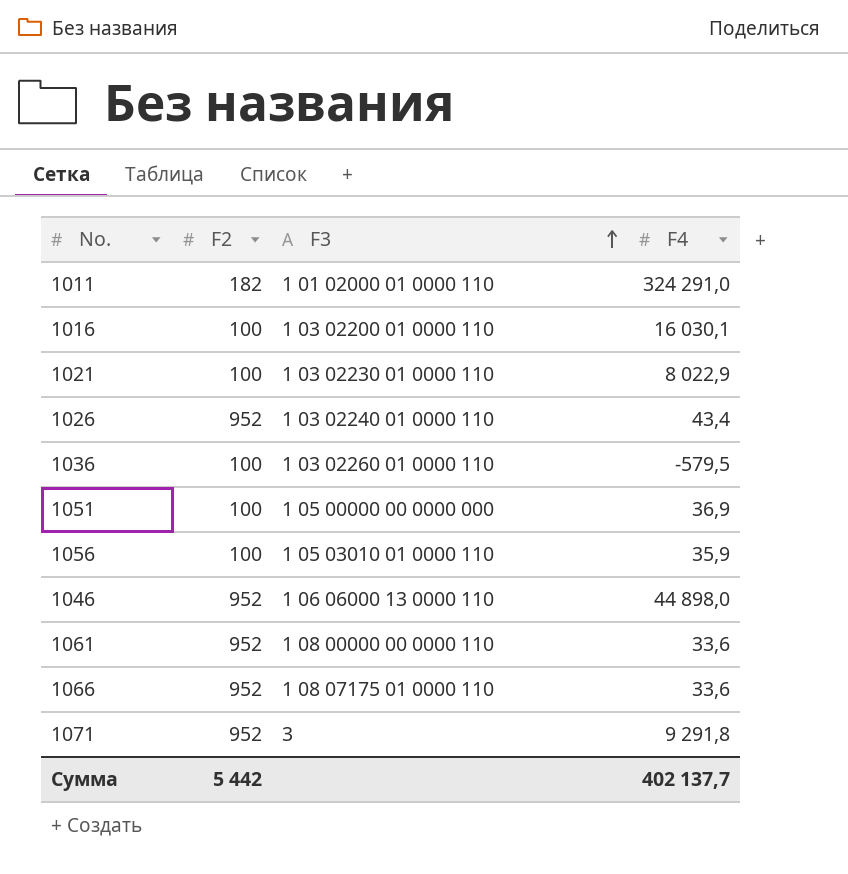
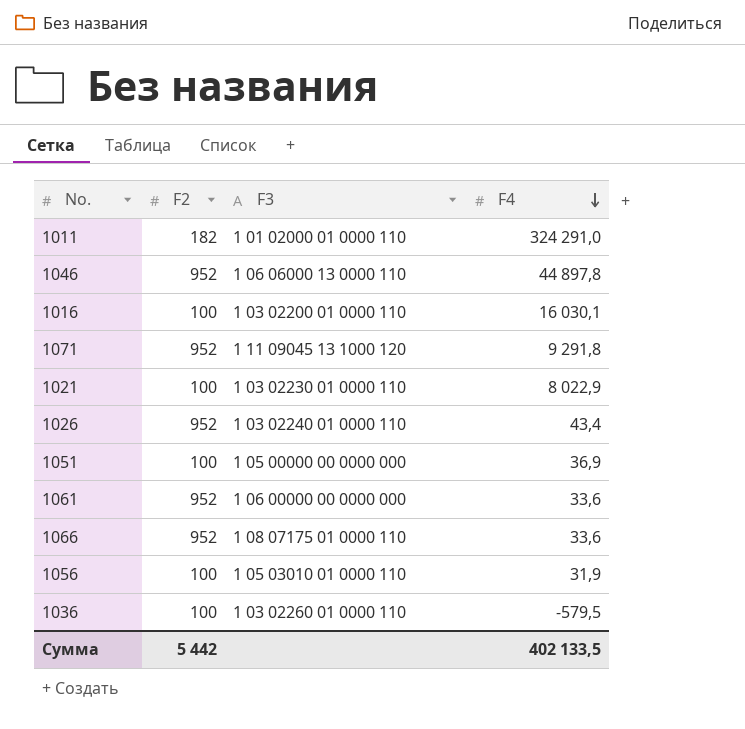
row order: F3 ascending -> F4 descending
1046 | F4: 44 898,0 -> 44 897,8
1071 | F3: 3 -> 1 11 09045 13 1000 120
1061 | F3: 1 08 00000 00 0000 110 -> 1 06 00000 00 0000 000
1056 | F4: 35,9 -> 31,9
Сумма | F4: 402 137,7 -> 402 133,5

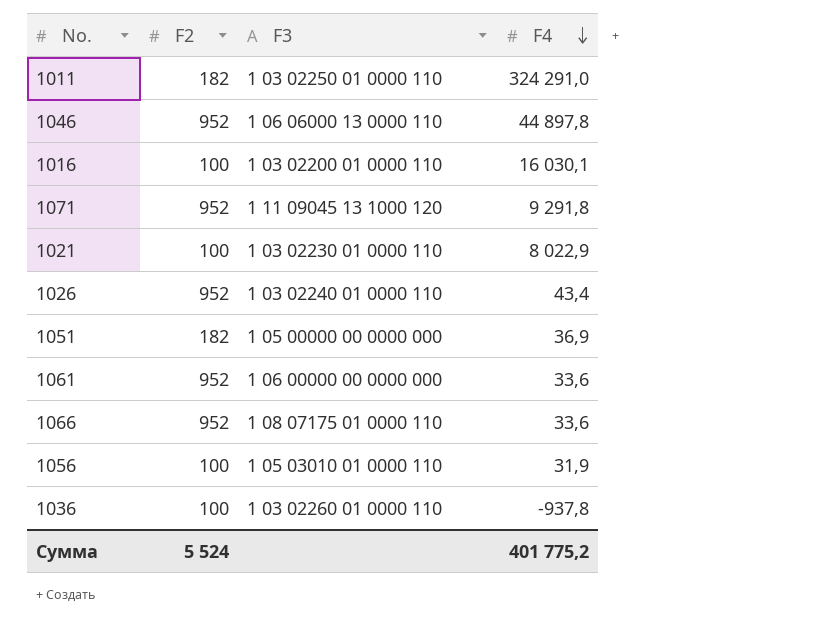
1011 | F3: 1 01 02000 01 0000 110 -> 1 03 02250 01 0000 110
1051 | F2: 100 -> 182
1036 | F4: -579,5 -> -937,8
Сумма | F2: 5 442 -> 5 524
Сумма | F4: 402 133,5 -> 401 775,2

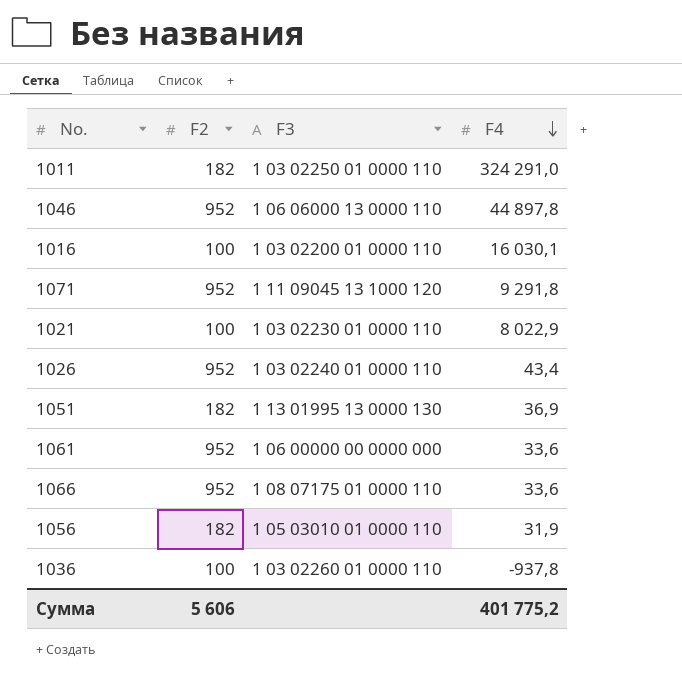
1051 | F3: 1 05 00000 00 0000 000 -> 1 13 01995 13 0000 130
1056 | F2: 100 -> 182
Сумма | F2: 5 524 -> 5 606

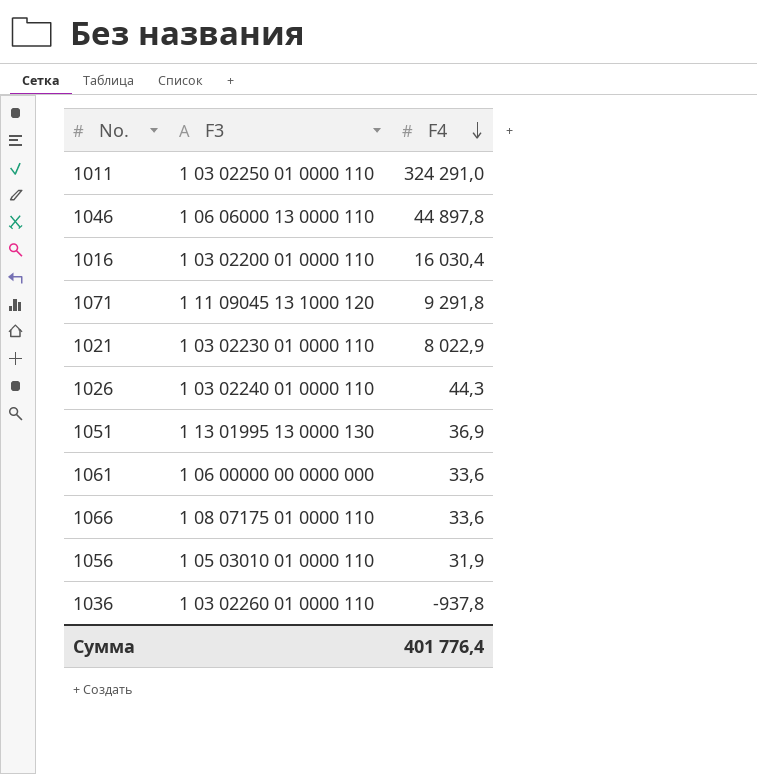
column F2 | position: 2 -> none
1016 | F4: 16 030,1 -> 16 030,4
1026 | F4: 43,4 -> 44,3
Сумма | F4: 401 775,2 -> 401 776,4

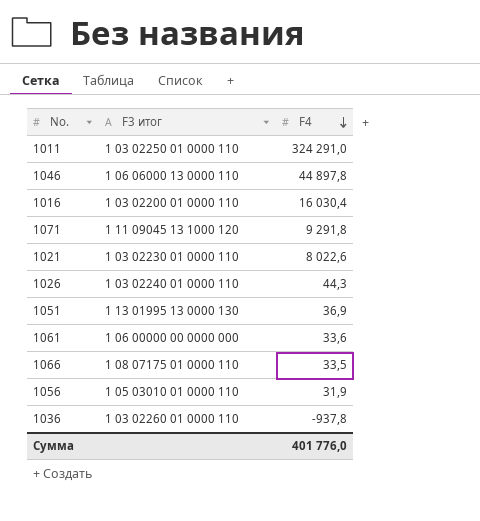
column name: F3 -> F3 итог
1021 | F4: 8 022,9 -> 8 022,6
1066 | F4: 33,6 -> 33,5
Сумма | F4: 401 776,4 -> 401 776,0

